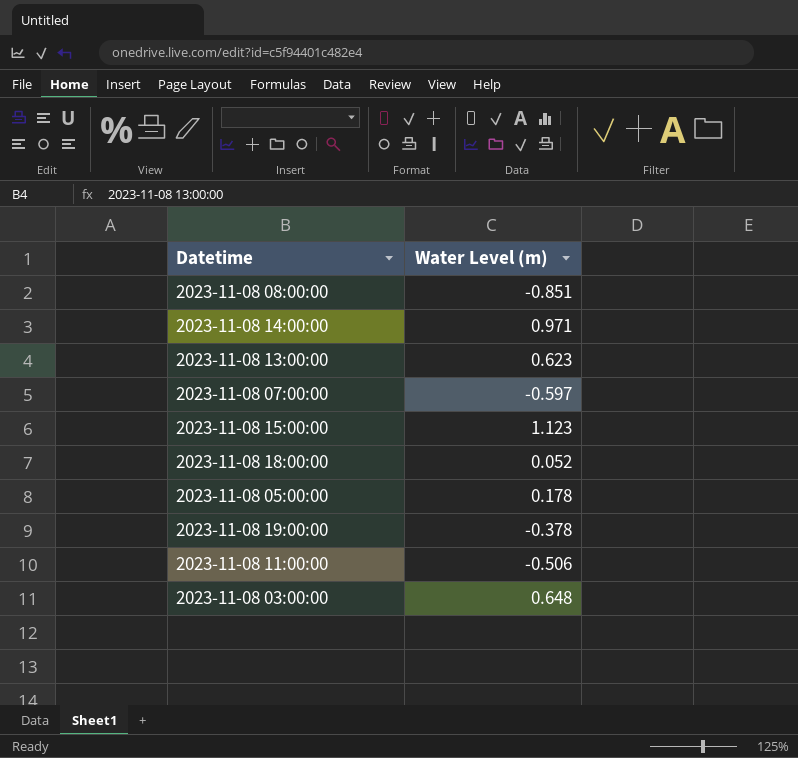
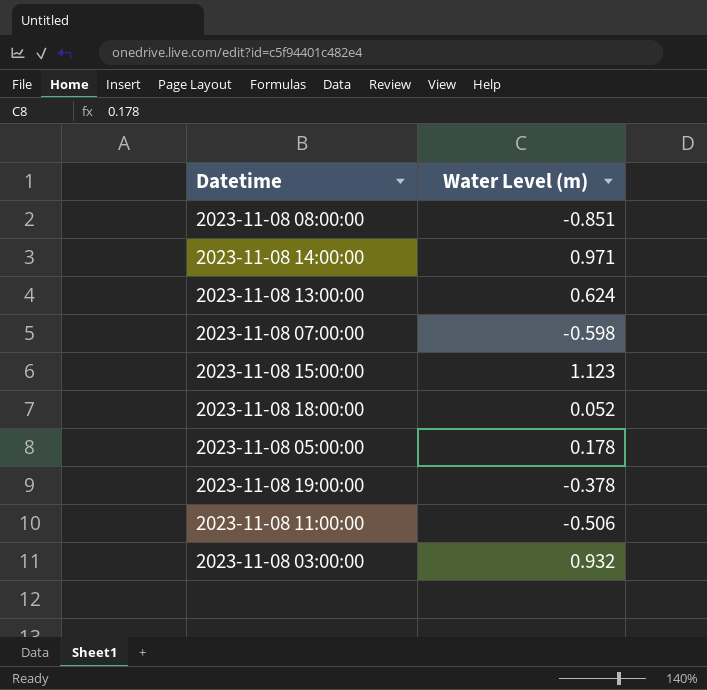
2023-11-08 13:00:00 | Water Level (m): 0.623 -> 0.624
2023-11-08 07:00:00 | Water Level (m): -0.597 -> -0.598
2023-11-08 03:00:00 | Water Level (m): 0.648 -> 0.932

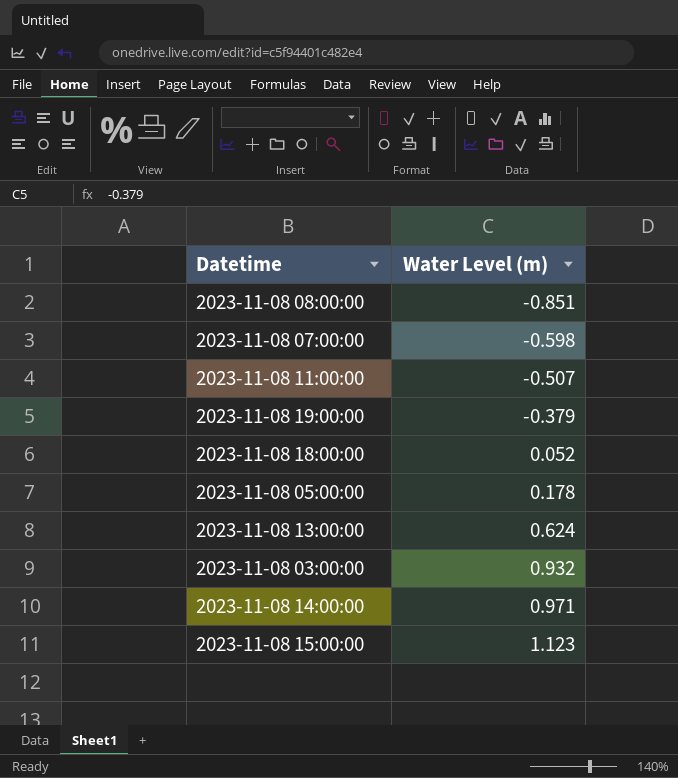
row order: none -> Water Level (m) ascending
2023-11-08 11:00:00 | Water Level (m): -0.506 -> -0.507
2023-11-08 19:00:00 | Water Level (m): -0.378 -> -0.379

